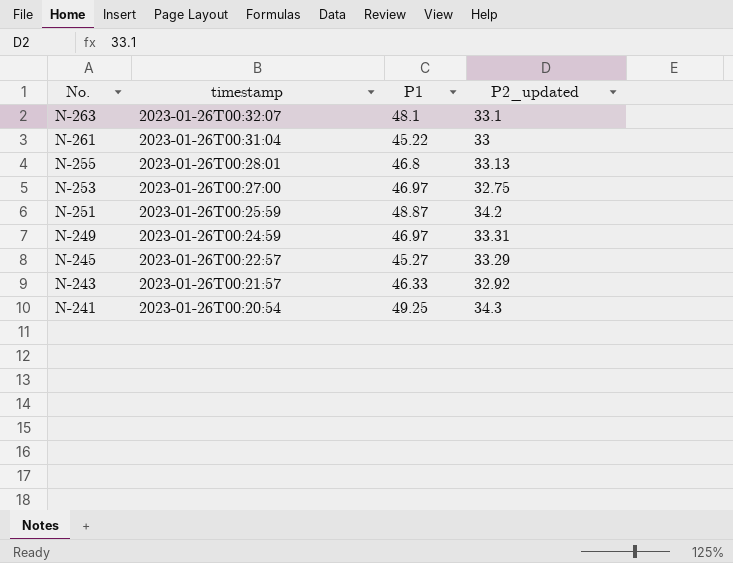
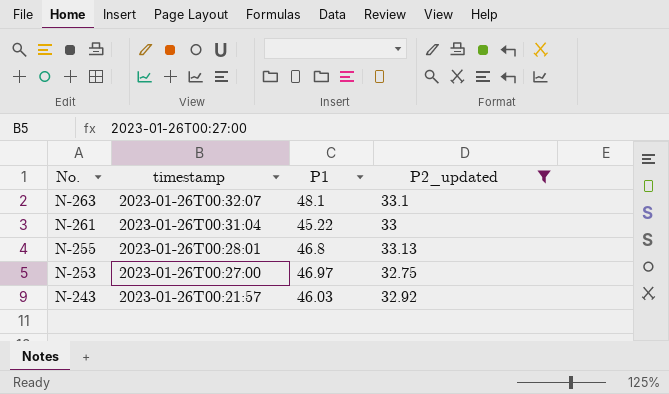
filter: none -> P2_updated <= 33.13
N-243 | P1: 46.33 -> 46.03

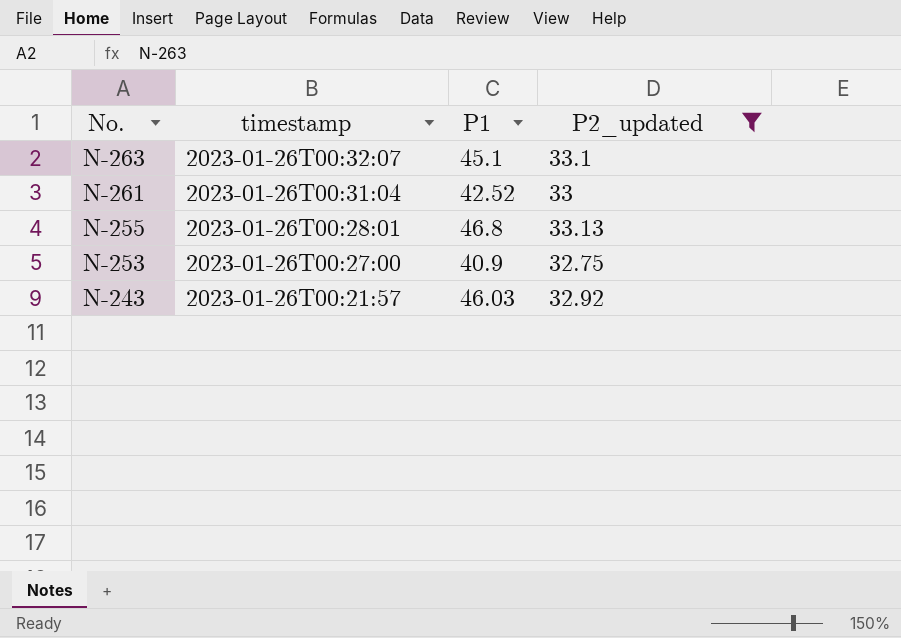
N-263 | P1: 48.1 -> 45.1
N-261 | P1: 45.22 -> 42.52
N-253 | P1: 46.97 -> 40.9

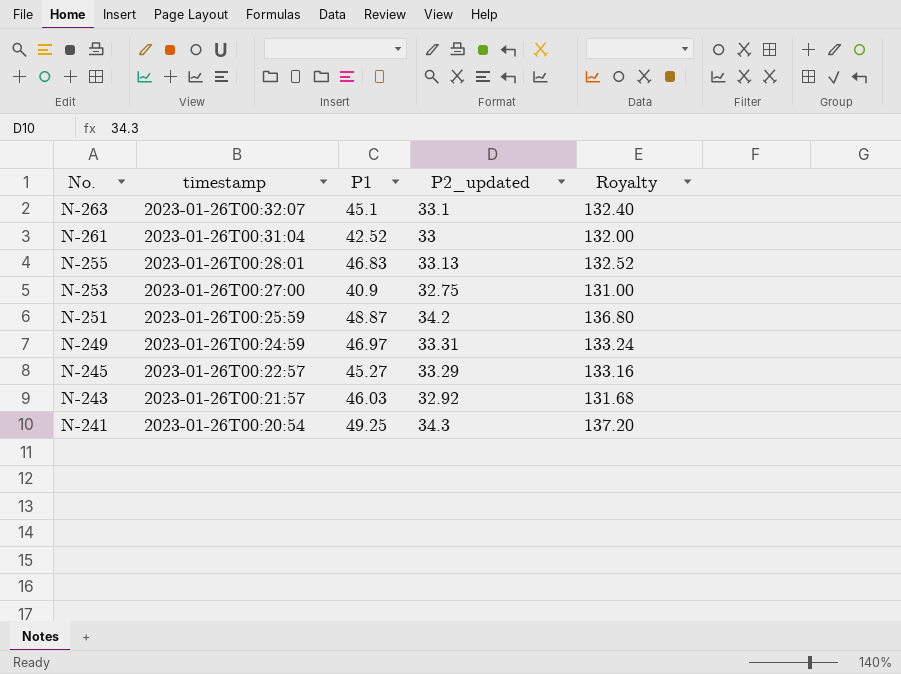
filter: P2_updated <= 33.13 -> none
column Royalty | formula: none -> [P2_updated] * 4
N-255 | P1: 46.8 -> 46.83

